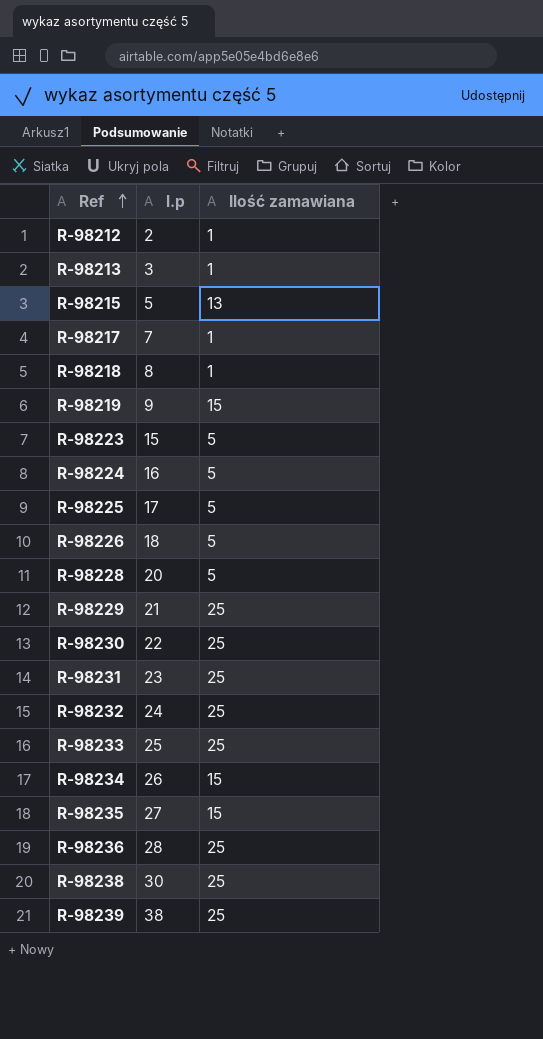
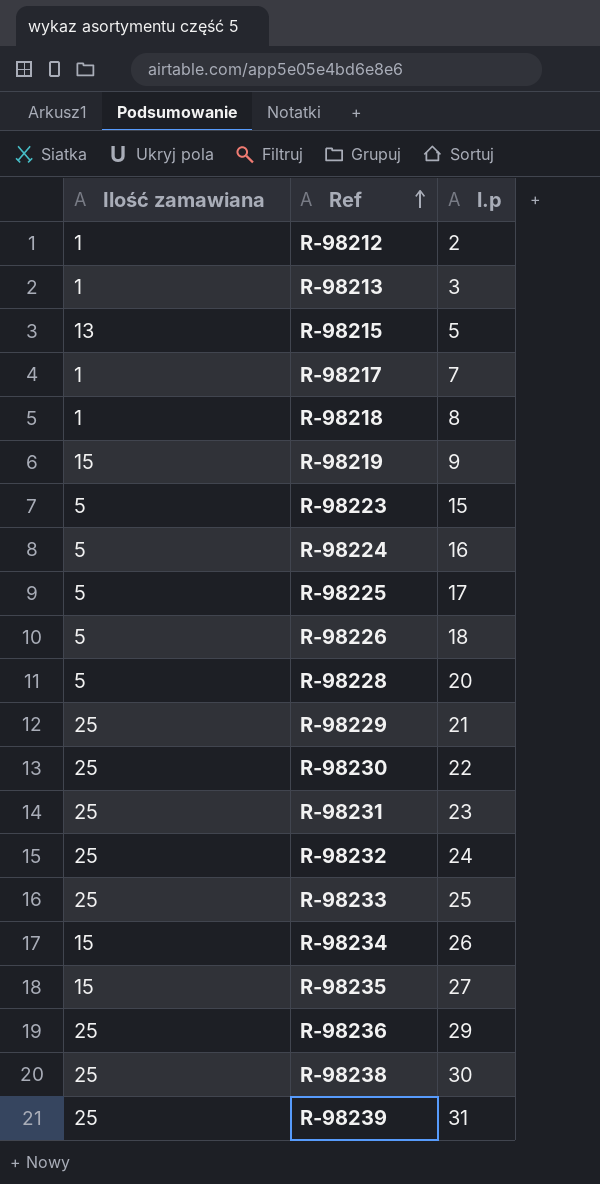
column Ilość zamawiana | position: 3 -> 1
R-98236 | l.p: 28 -> 29
R-98239 | l.p: 38 -> 31

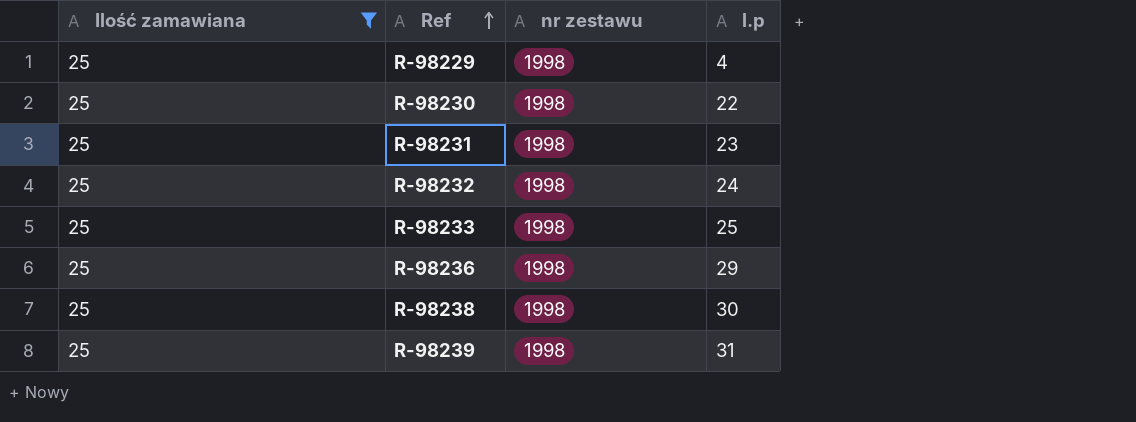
filter: none -> Ilość zamawiana = 25
column nr zestawu | position: none -> 3
R-98229 | l.p: 21 -> 4

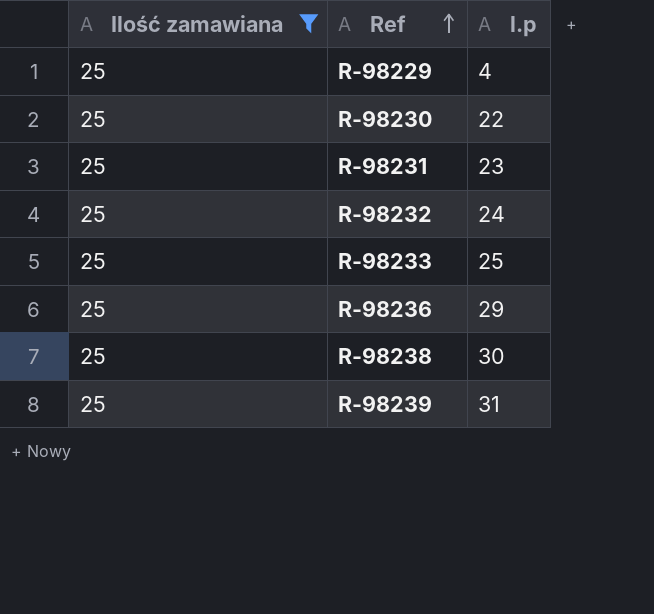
column nr zestawu | position: 3 -> none

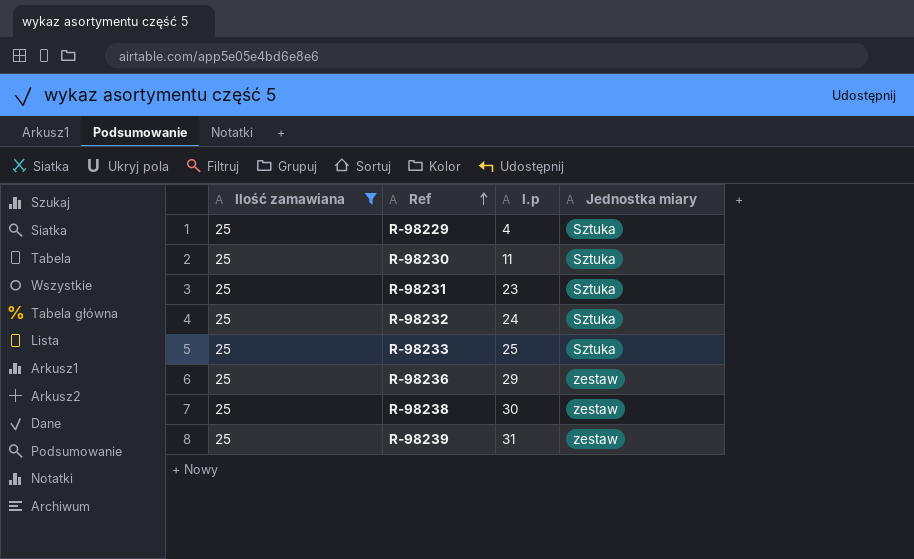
column Jednostka miary | position: none -> 4
R-98230 | l.p: 22 -> 11

